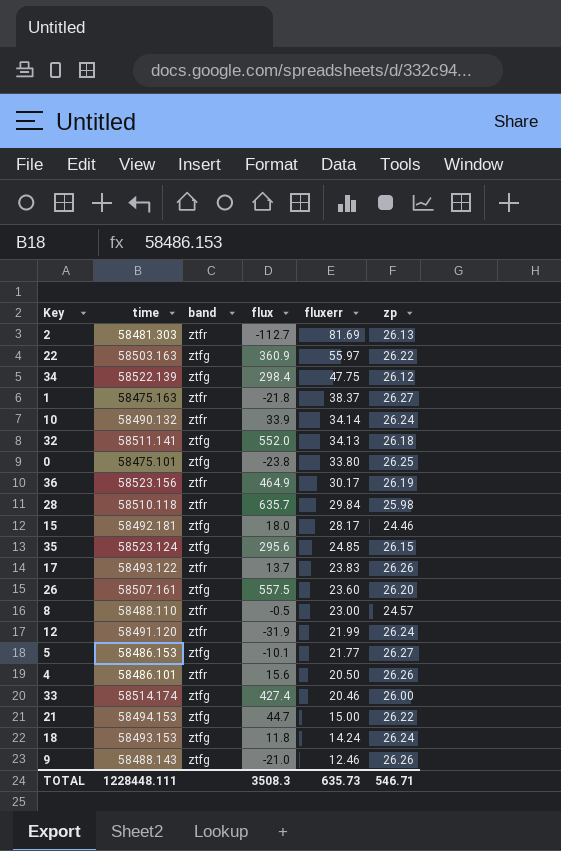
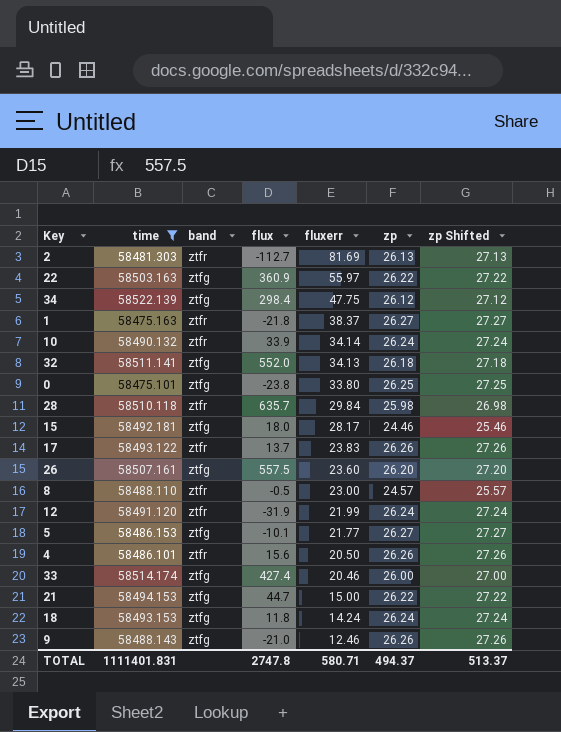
filter: none -> time <= 58522.139
column zp Shifted | formula: none -> [zp] + 1
TOTAL | time: 1228448.111 -> 1111401.831
TOTAL | flux: 3508.3 -> 2747.8
TOTAL | fluxerr: 635.73 -> 580.71
TOTAL | zp: 546.71 -> 494.37

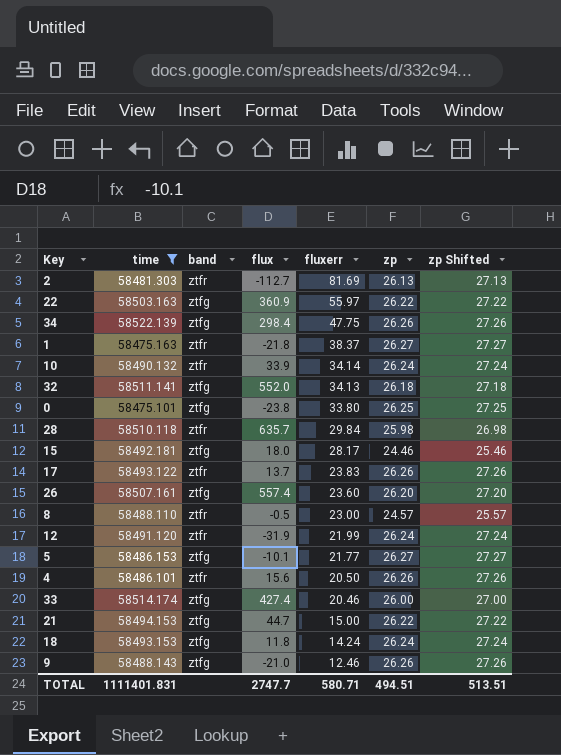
34 | zp: 26.12 -> 26.26
34 | zp Shifted: 27.12 -> 27.26
26 | flux: 557.5 -> 557.4
TOTAL | flux: 2747.8 -> 2747.7
TOTAL | zp: 494.37 -> 494.51
TOTAL | zp Shifted: 513.37 -> 513.51

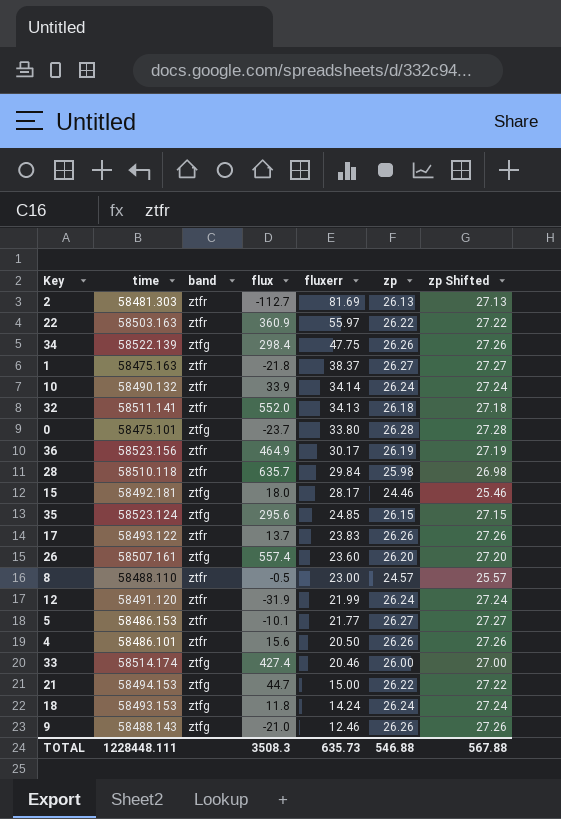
filter: time <= 58522.139 -> none
22 | band: ztfg -> ztfr
32 | band: ztfg -> ztfr
0 | flux: -23.8 -> -23.7
0 | zp: 26.25 -> 26.28
0 | zp Shifted: 27.25 -> 27.28
5 | band: ztfg -> ztfr
TOTAL | time: 1111401.831 -> 1228448.111
TOTAL | flux: 2747.7 -> 3508.3
TOTAL | fluxerr: 580.71 -> 635.73
TOTAL | zp: 494.51 -> 546.88
TOTAL | zp Shifted: 513.51 -> 567.88

